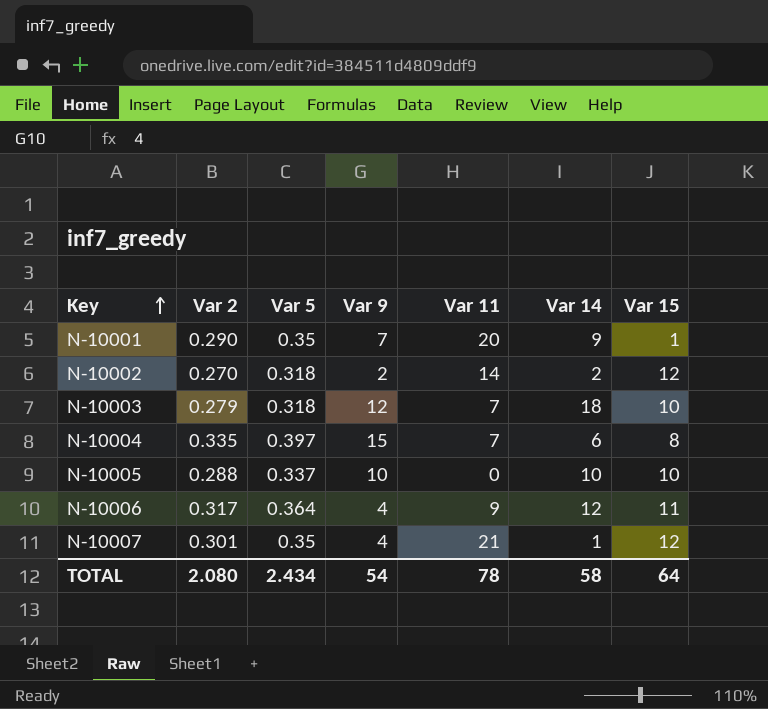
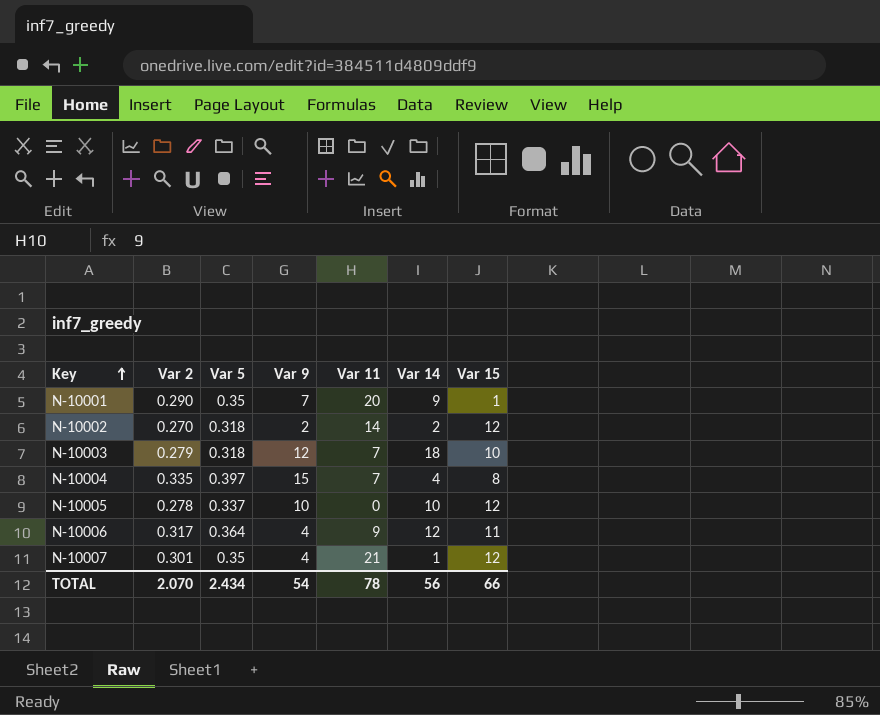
N-10004 | Var 14: 6 -> 4
N-10005 | Var 2: 0.288 -> 0.278
N-10005 | Var 15: 10 -> 12
TOTAL | Var 2: 2.080 -> 2.070
TOTAL | Var 14: 58 -> 56
TOTAL | Var 15: 64 -> 66

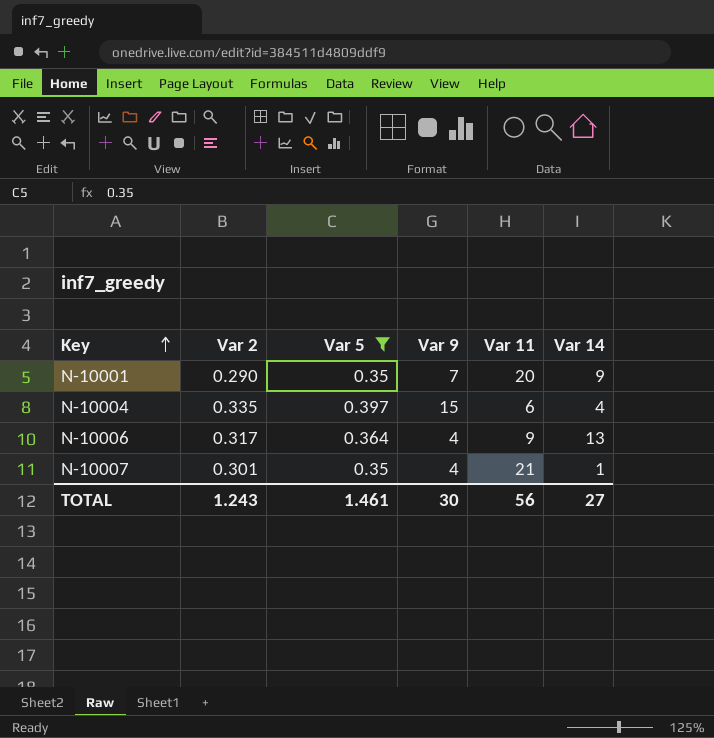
filter: none -> Var 5 >= 0.35
column Var 15 | position: 7 -> none
N-10004 | Var 11: 7 -> 6
N-10006 | Var 14: 12 -> 13
TOTAL | Var 2: 2.070 -> 1.243
TOTAL | Var 5: 2.434 -> 1.461
TOTAL | Var 9: 54 -> 30
TOTAL | Var 11: 78 -> 56
TOTAL | Var 14: 56 -> 27

